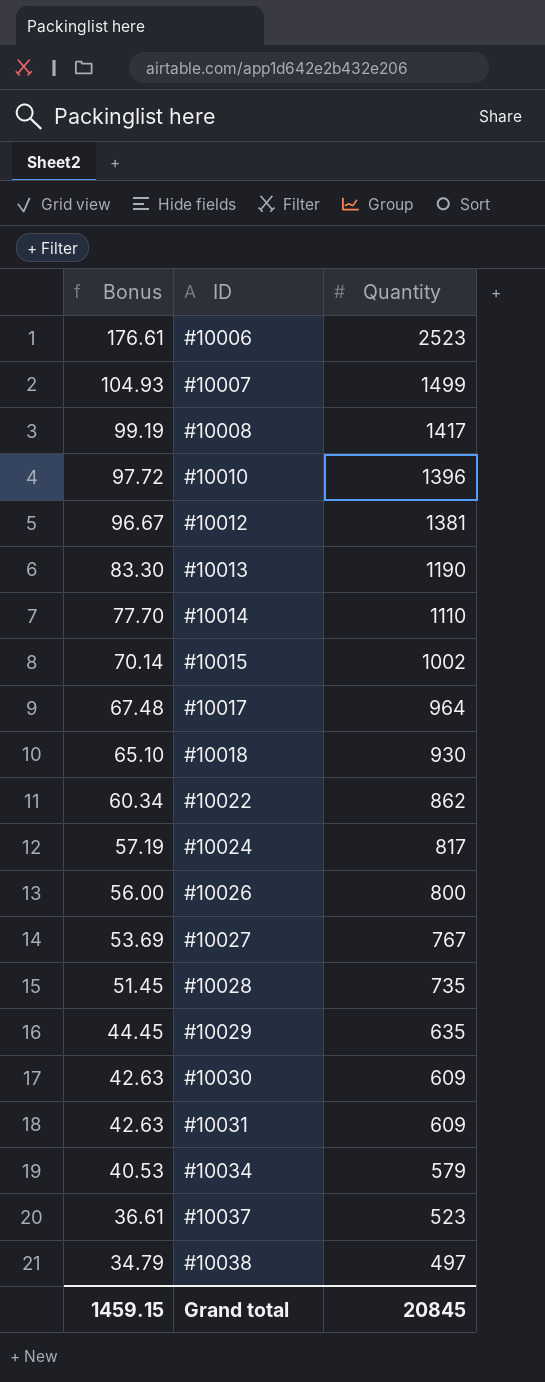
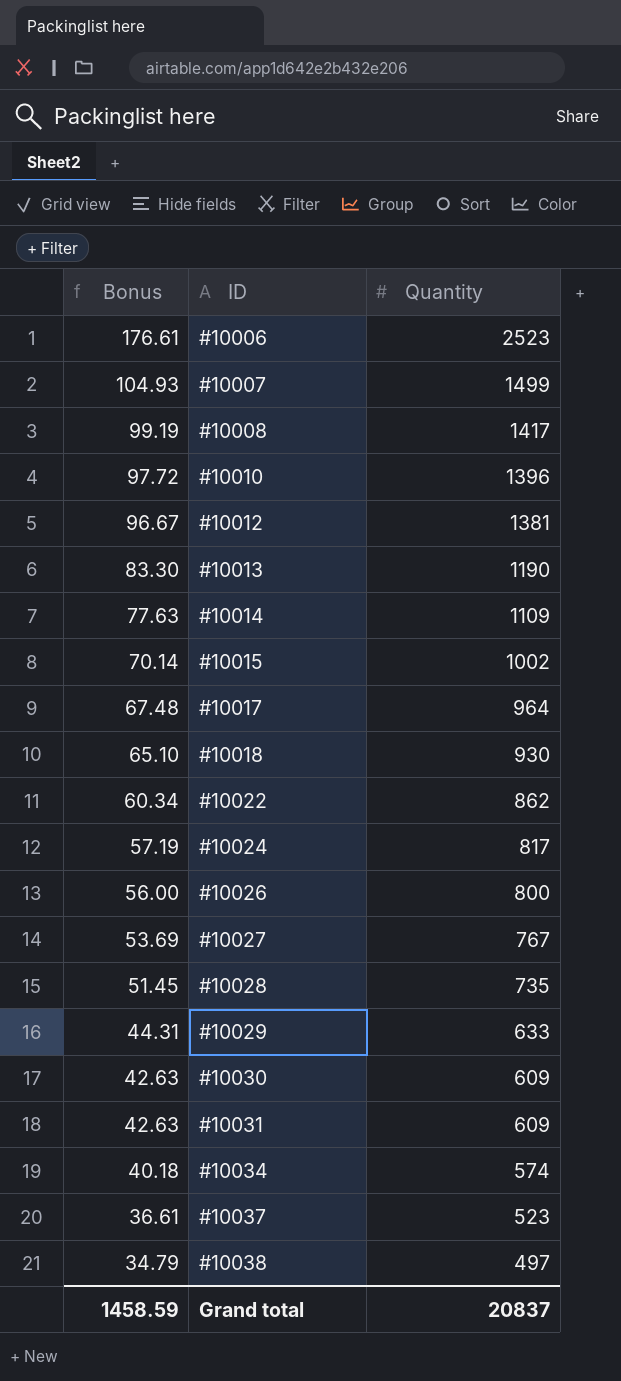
#10014 | Bonus: 77.70 -> 77.63
#10014 | Quantity: 1110 -> 1109
#10029 | Bonus: 44.45 -> 44.31
#10029 | Quantity: 635 -> 633
#10034 | Bonus: 40.53 -> 40.18
#10034 | Quantity: 579 -> 574
Grand total | Bonus: 1459.15 -> 1458.59
Grand total | Quantity: 20845 -> 20837

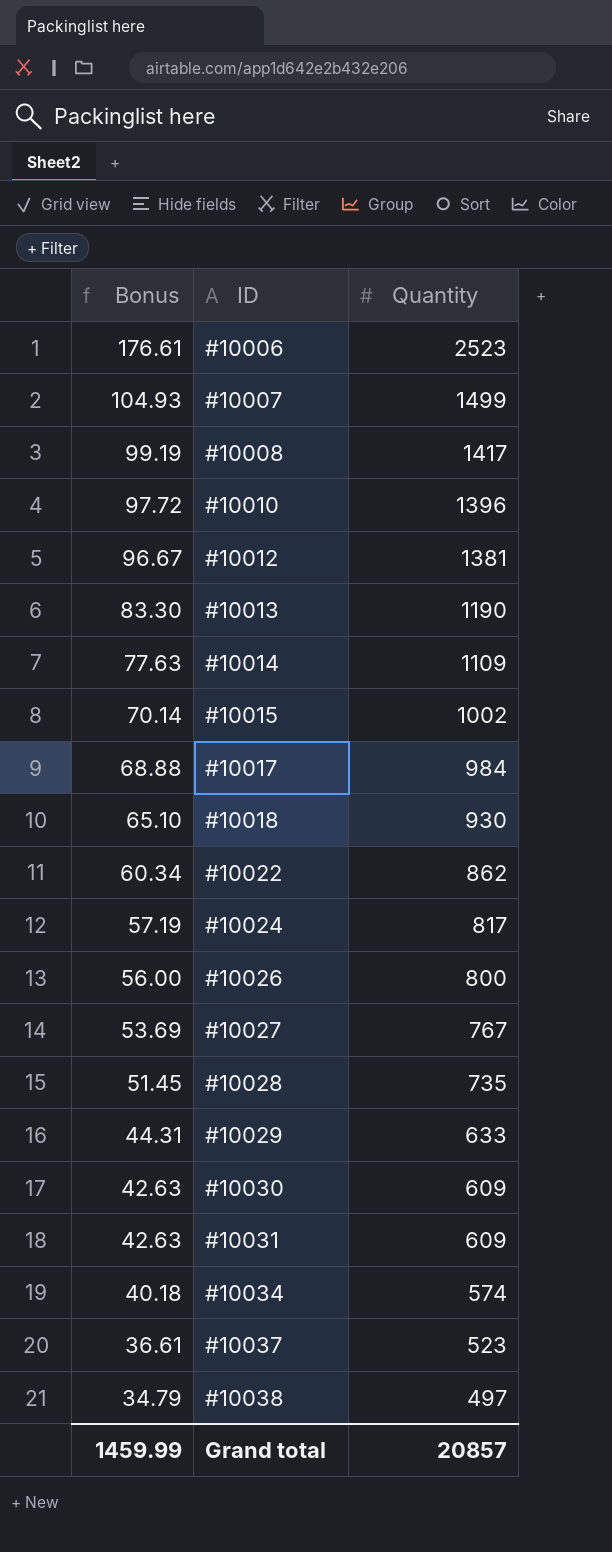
#10017 | Bonus: 67.48 -> 68.88
#10017 | Quantity: 964 -> 984
Grand total | Bonus: 1458.59 -> 1459.99
Grand total | Quantity: 20837 -> 20857

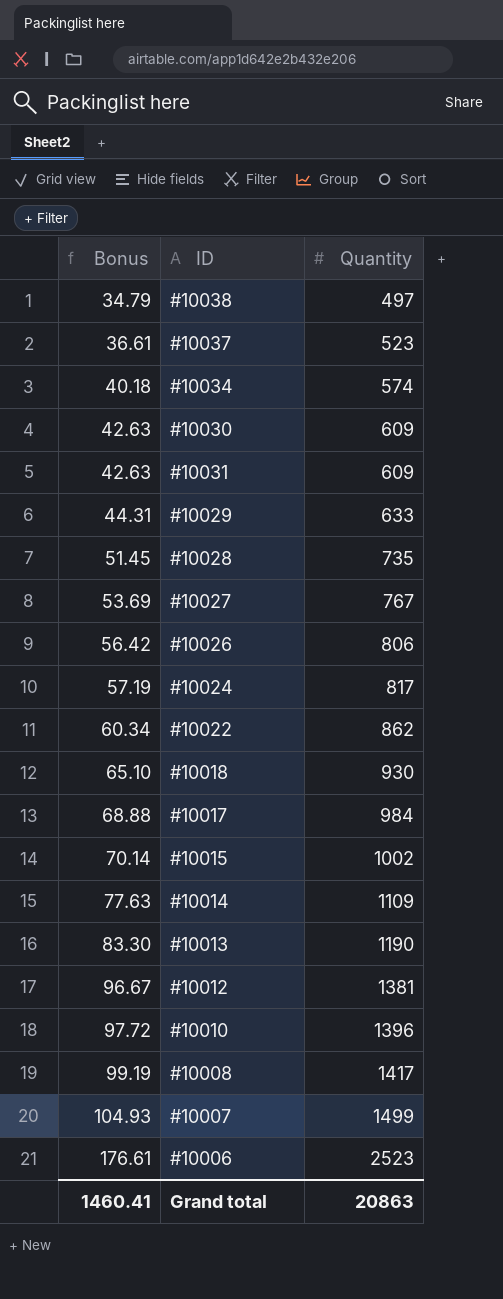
row order: Bonus descending -> Bonus ascending
#10026 | Bonus: 56.00 -> 56.42
#10026 | Quantity: 800 -> 806
Grand total | Bonus: 1459.99 -> 1460.41
Grand total | Quantity: 20857 -> 20863

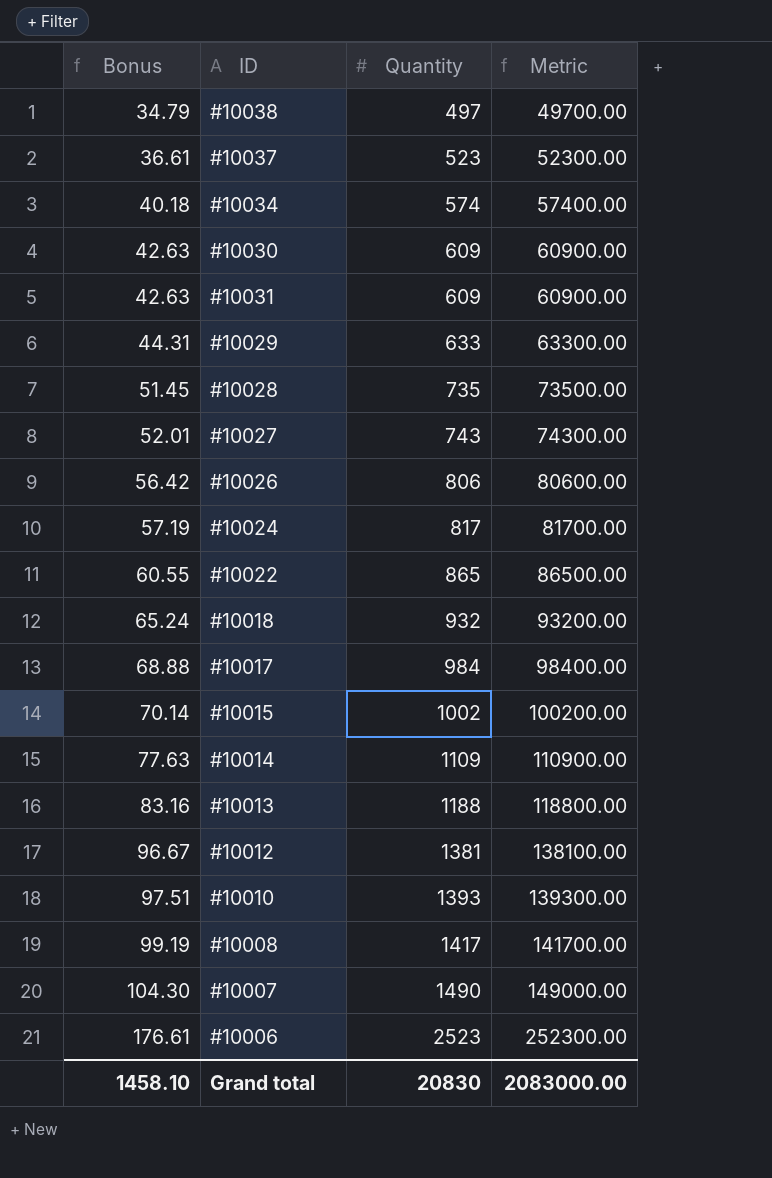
column Metric | formula: none -> [Quantity] * 100
#10027 | Bonus: 53.69 -> 52.01
#10027 | Quantity: 767 -> 743
#10022 | Bonus: 60.34 -> 60.55
#10022 | Quantity: 862 -> 865
#10018 | Bonus: 65.10 -> 65.24
#10018 | Quantity: 930 -> 932
#10013 | Bonus: 83.30 -> 83.16
#10013 | Quantity: 1190 -> 1188
#10010 | Bonus: 97.72 -> 97.51
#10010 | Quantity: 1396 -> 1393
#10007 | Bonus: 104.93 -> 104.30
#10007 | Quantity: 1499 -> 1490
Grand total | Bonus: 1460.41 -> 1458.10
Grand total | Quantity: 20863 -> 20830

